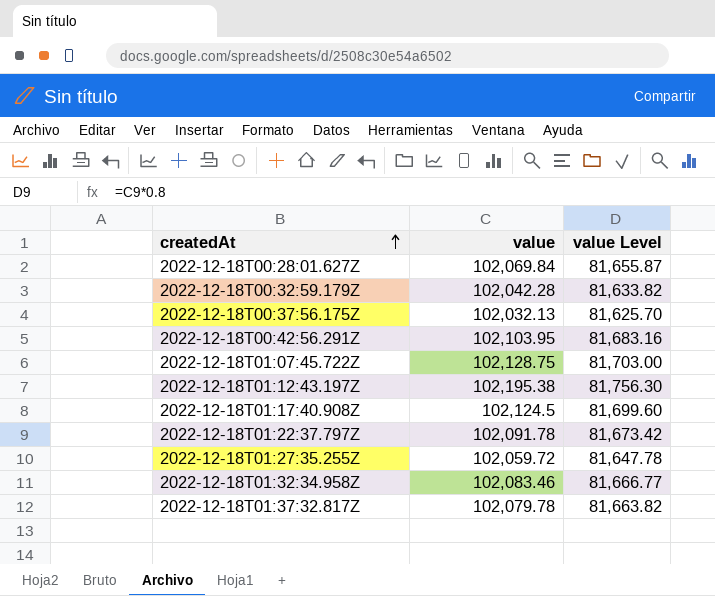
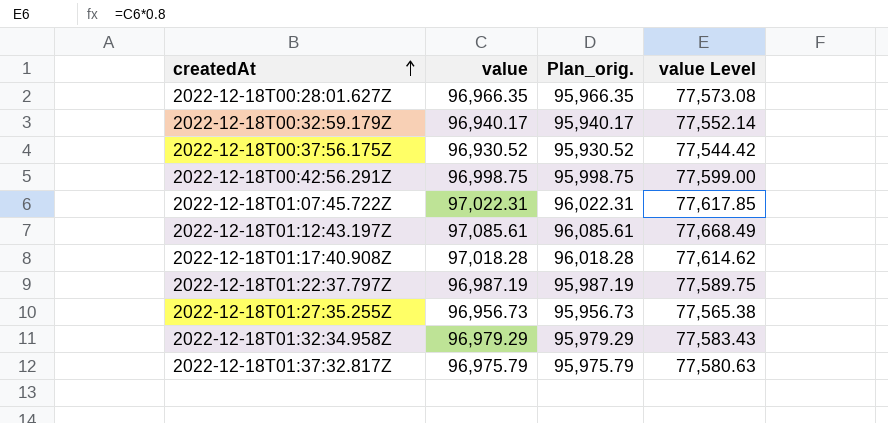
column Plan_orig. | formula: none -> [value] - 1000
2022-12-18T00:28:01.627Z | value: 102,069.84 -> 96,966.35
2022-12-18T00:28:01.627Z | value Level: 81,655.87 -> 77,573.08
2022-12-18T00:32:59.179Z | value: 102,042.28 -> 96,940.17
2022-12-18T00:32:59.179Z | value Level: 81,633.82 -> 77,552.14
2022-12-18T00:37:56.175Z | value: 102,032.13 -> 96,930.52
2022-12-18T00:37:56.175Z | value Level: 81,625.70 -> 77,544.42
2022-12-18T00:42:56.291Z | value: 102,103.95 -> 96,998.75
2022-12-18T00:42:56.291Z | value Level: 81,683.16 -> 77,599.00
2022-12-18T01:07:45.722Z | value: 102,128.75 -> 97,022.31
2022-12-18T01:07:45.722Z | value Level: 81,703.00 -> 77,617.85
2022-12-18T01:12:43.197Z | value: 102,195.38 -> 97,085.61
2022-12-18T01:12:43.197Z | value Level: 81,756.30 -> 77,668.49
2022-12-18T01:17:40.908Z | value: 102,124.5 -> 97,018.28
2022-12-18T01:17:40.908Z | value Level: 81,699.60 -> 77,614.62
2022-12-18T01:22:37.797Z | value: 102,091.78 -> 96,987.19
2022-12-18T01:22:37.797Z | value Level: 81,673.42 -> 77,589.75
2022-12-18T01:27:35.255Z | value: 102,059.72 -> 96,956.73
2022-12-18T01:27:35.255Z | value Level: 81,647.78 -> 77,565.38
2022-12-18T01:32:34.958Z | value: 102,083.46 -> 96,979.29
2022-12-18T01:32:34.958Z | value Level: 81,666.77 -> 77,583.43
2022-12-18T01:37:32.817Z | value: 102,079.78 -> 96,975.79
2022-12-18T01:37:32.817Z | value Level: 81,663.82 -> 77,580.63

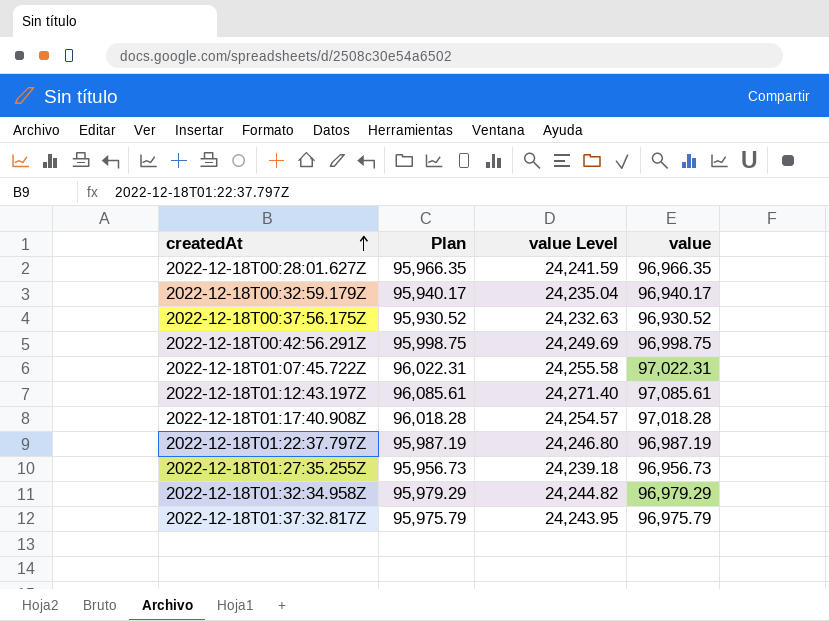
column name: Plan_orig. -> Plan
column value Level | formula: [value] * 0.8 -> [value] * 0.25
column value | position: 2 -> 4

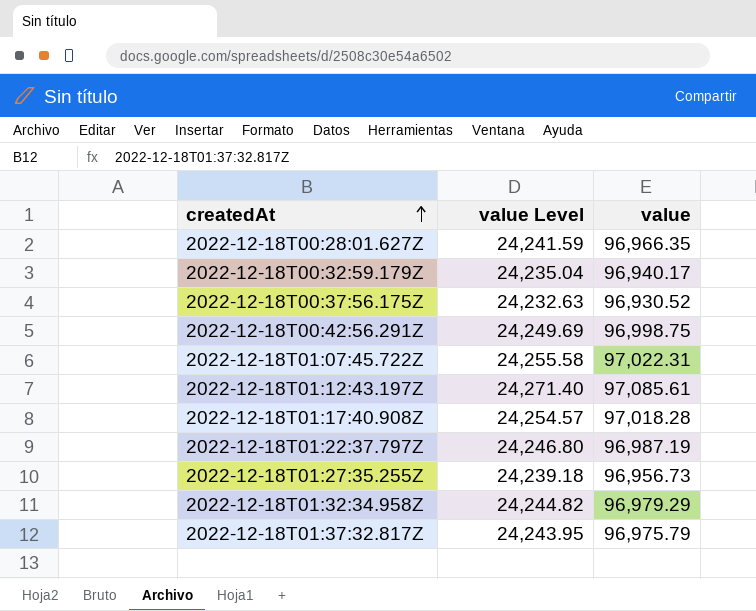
column Plan | formula: [value] - 1000 -> none

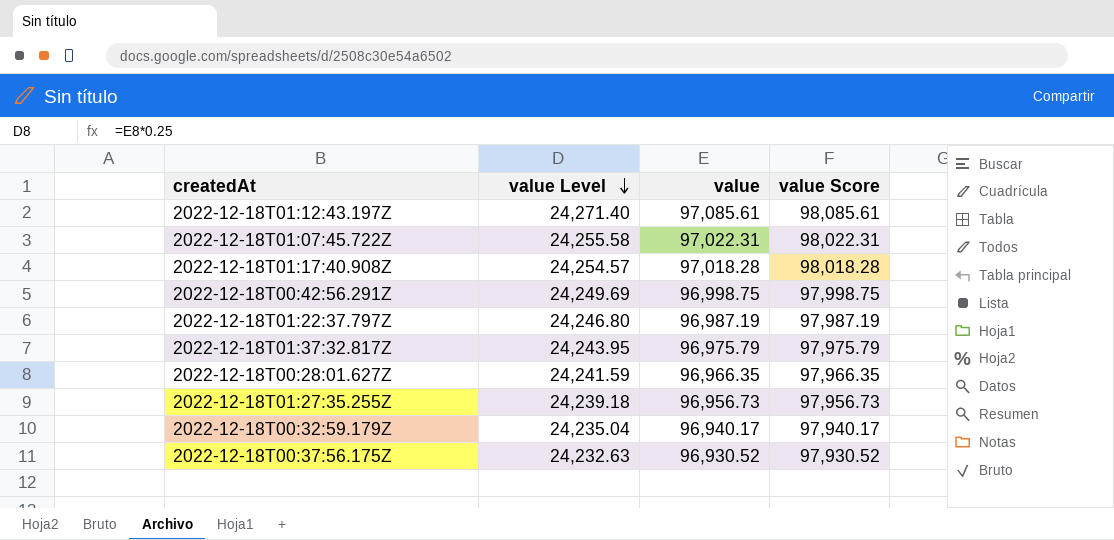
row order: createdAt ascending -> value Level descending
column value Score | formula: none -> [value] + 1000
row 2022-12-18T01:32:34.958Z: 24,244.82 | 96,979.29 -> none

